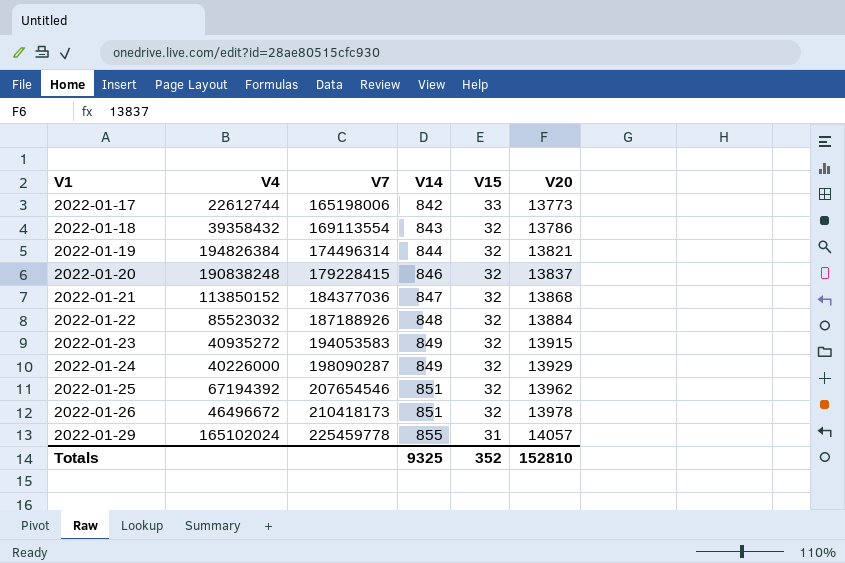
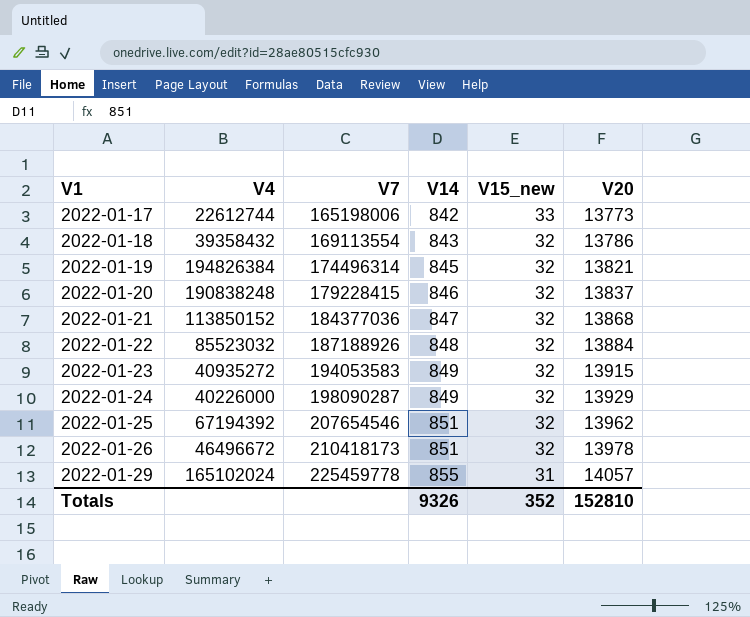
column name: V15 -> V15_new
2022-01-19 | V14: 844 -> 845
Totals | V14: 9325 -> 9326

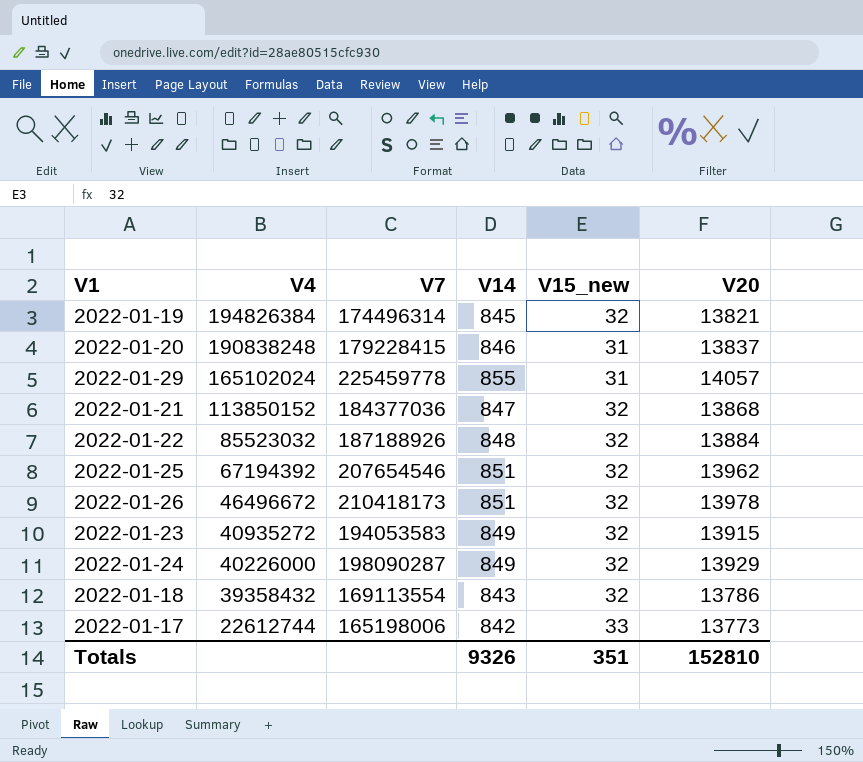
row order: V1 ascending -> V4 descending
2022-01-20 | V15_new: 32 -> 31
Totals | V15_new: 352 -> 351

